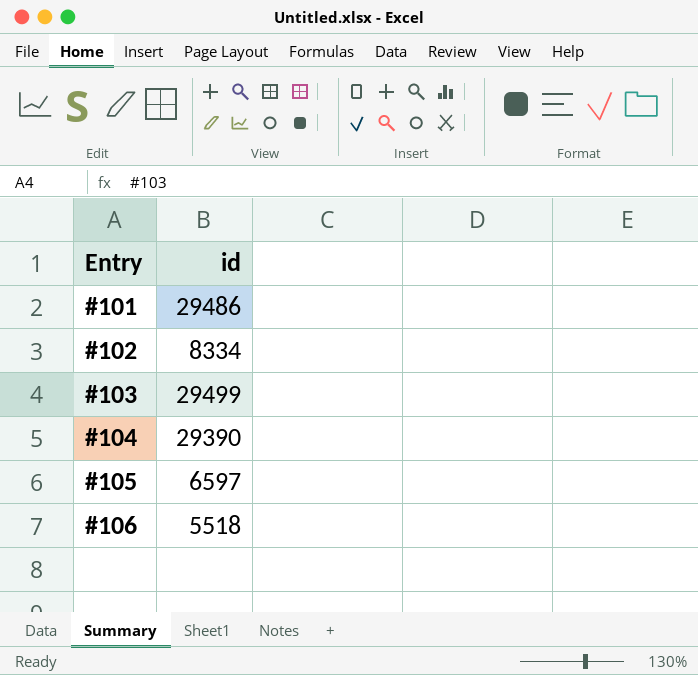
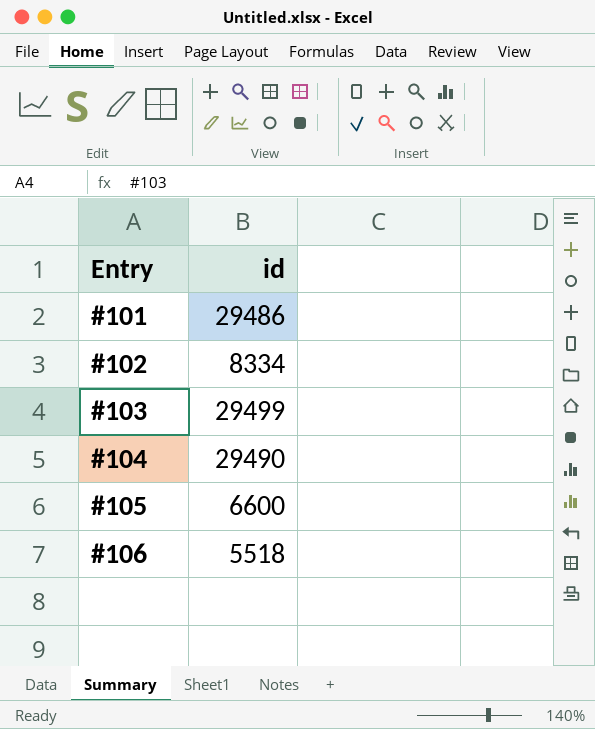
#104 | id: 29390 -> 29490
#105 | id: 6597 -> 6600

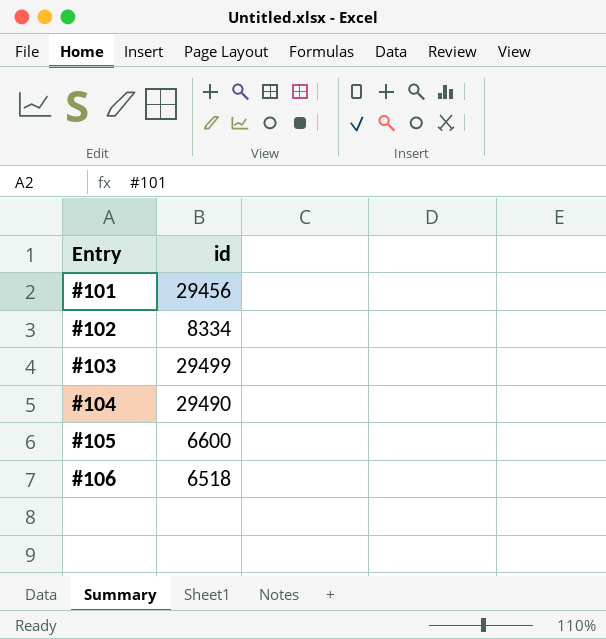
#101 | id: 29486 -> 29456
#106 | id: 5518 -> 6518

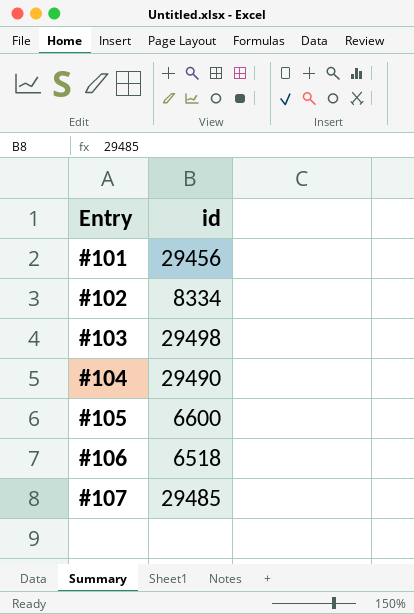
#103 | id: 29499 -> 29498
row #107: none -> 29485

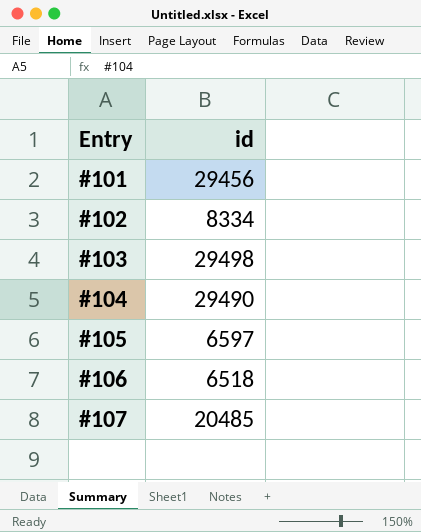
#105 | id: 6600 -> 6597
#107 | id: 29485 -> 20485

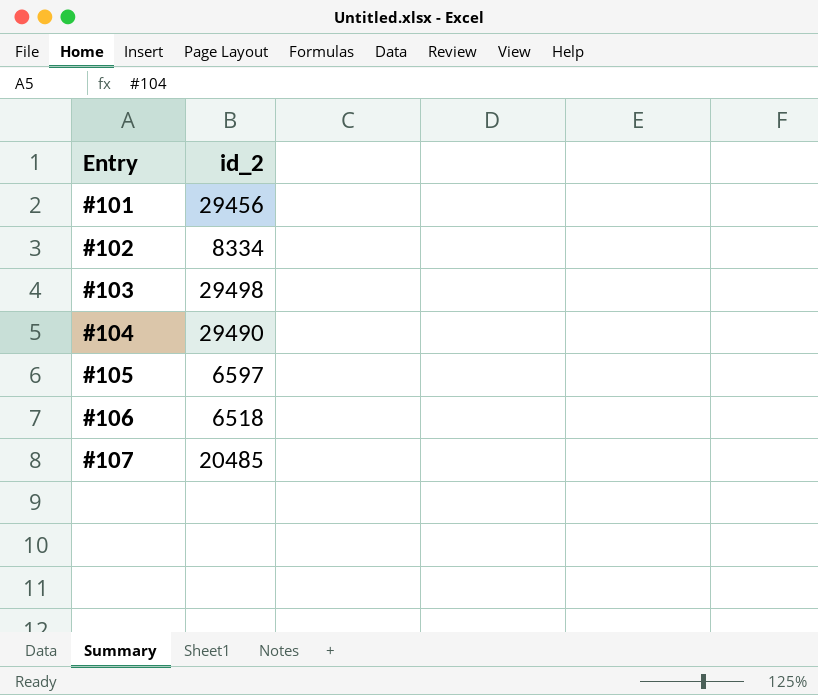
column name: id -> id_2

